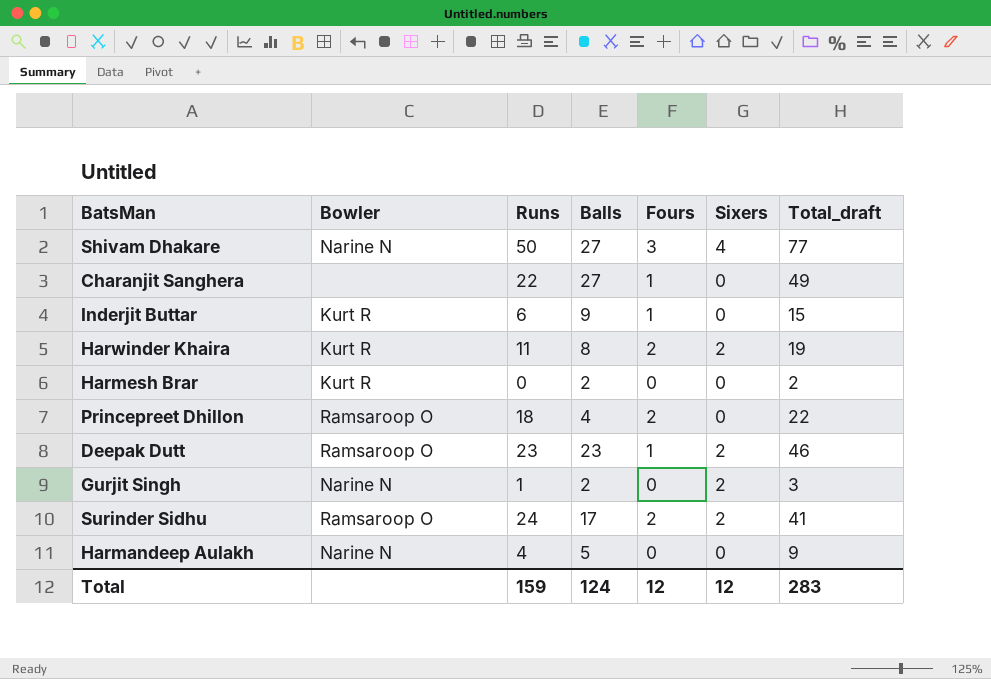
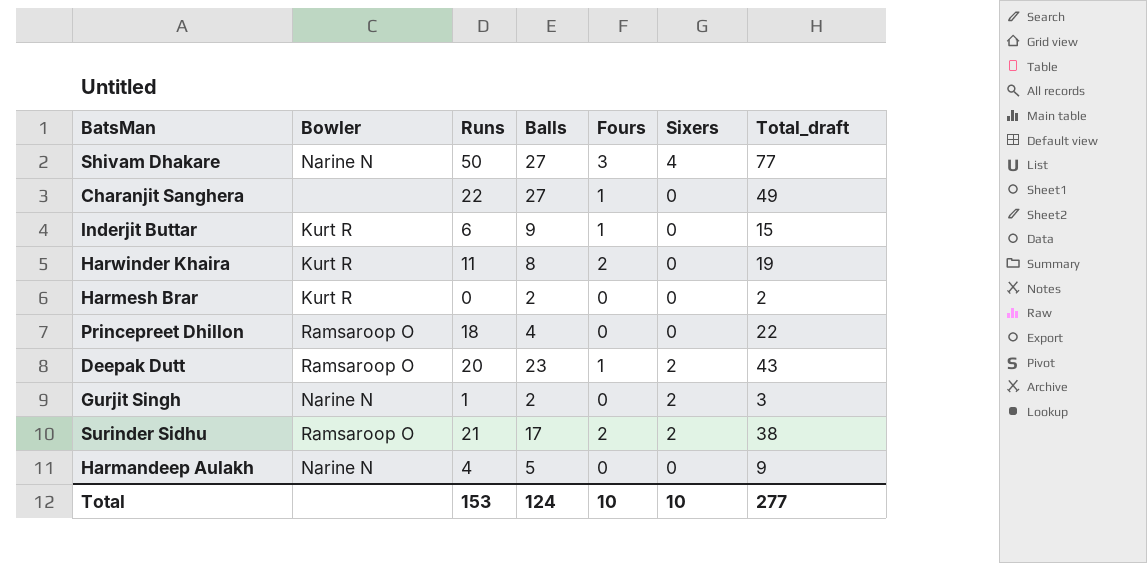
Harwinder Khaira | Sixers: 2 -> 0
Princepreet Dhillon | Fours: 2 -> 0
Deepak Dutt | Runs: 23 -> 20
Deepak Dutt | Total_draft: 46 -> 43
Surinder Sidhu | Runs: 24 -> 21
Surinder Sidhu | Total_draft: 41 -> 38
Total | Runs: 159 -> 153
Total | Fours: 12 -> 10
Total | Sixers: 12 -> 10
Total | Total_draft: 283 -> 277

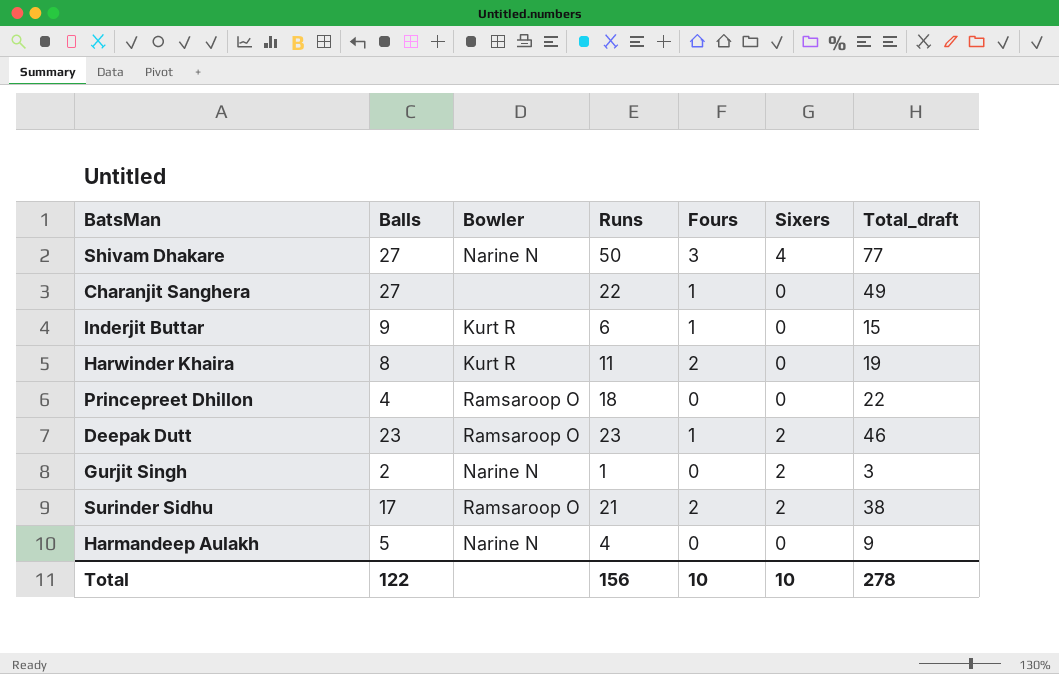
column Balls | position: 4 -> 2
row Harmesh Brar: Kurt R | 0 | 2 | 0 | 0 | 2 -> none
Deepak Dutt | Runs: 20 -> 23
Deepak Dutt | Total_draft: 43 -> 46
Total | Balls: 124 -> 122
Total | Runs: 153 -> 156
Total | Total_draft: 277 -> 278

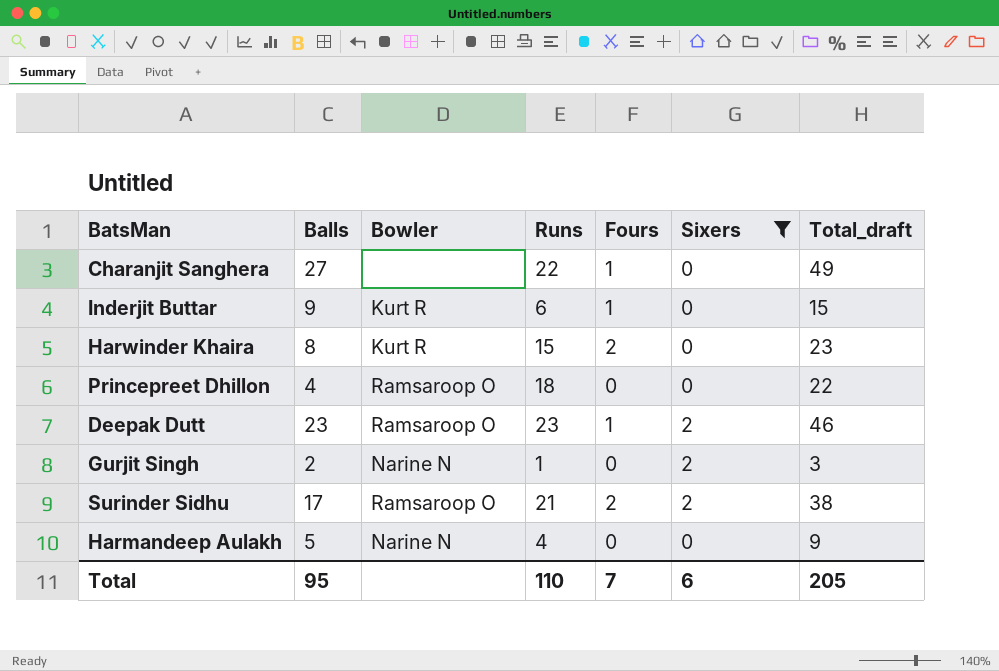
filter: none -> Sixers != 4
Harwinder Khaira | Runs: 11 -> 15
Harwinder Khaira | Total_draft: 19 -> 23
Total | Balls: 122 -> 95
Total | Runs: 156 -> 110
Total | Fours: 10 -> 7
Total | Sixers: 10 -> 6
Total | Total_draft: 278 -> 205

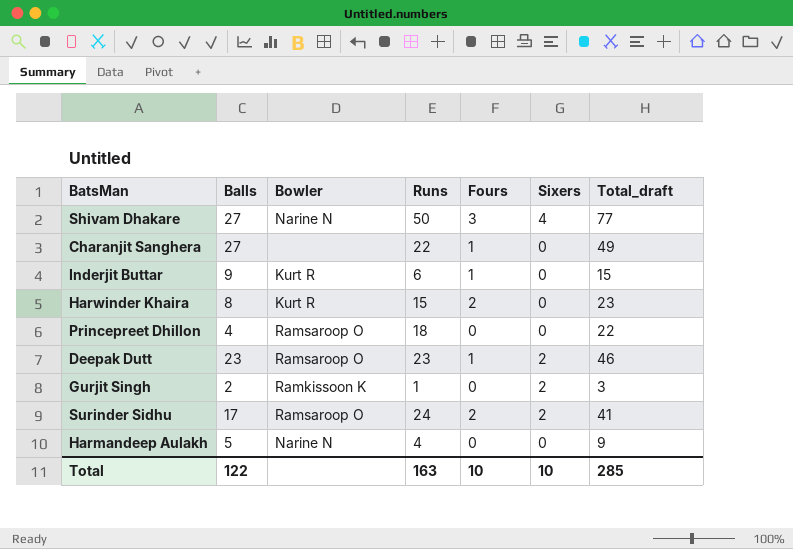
filter: Sixers != 4 -> none
Gurjit Singh | Bowler: Narine N -> Ramkissoon K
Surinder Sidhu | Runs: 21 -> 24
Surinder Sidhu | Total_draft: 38 -> 41
Total | Balls: 95 -> 122
Total | Runs: 110 -> 163
Total | Fours: 7 -> 10
Total | Sixers: 6 -> 10
Total | Total_draft: 205 -> 285

